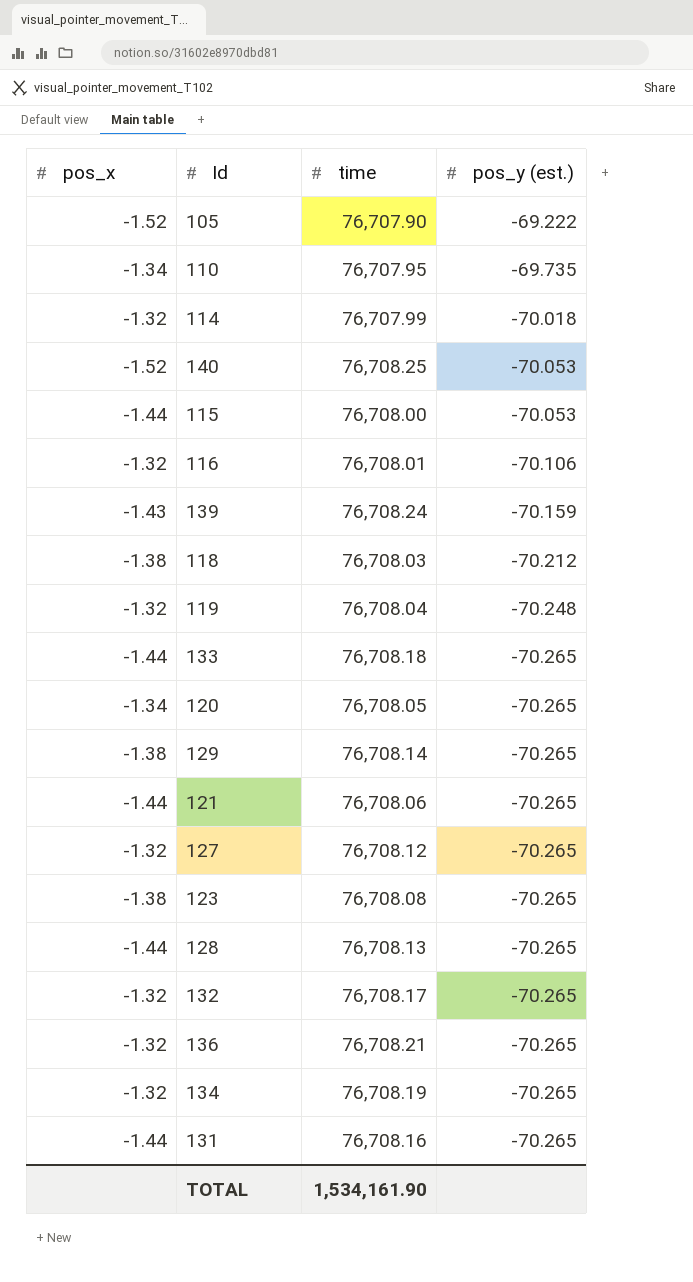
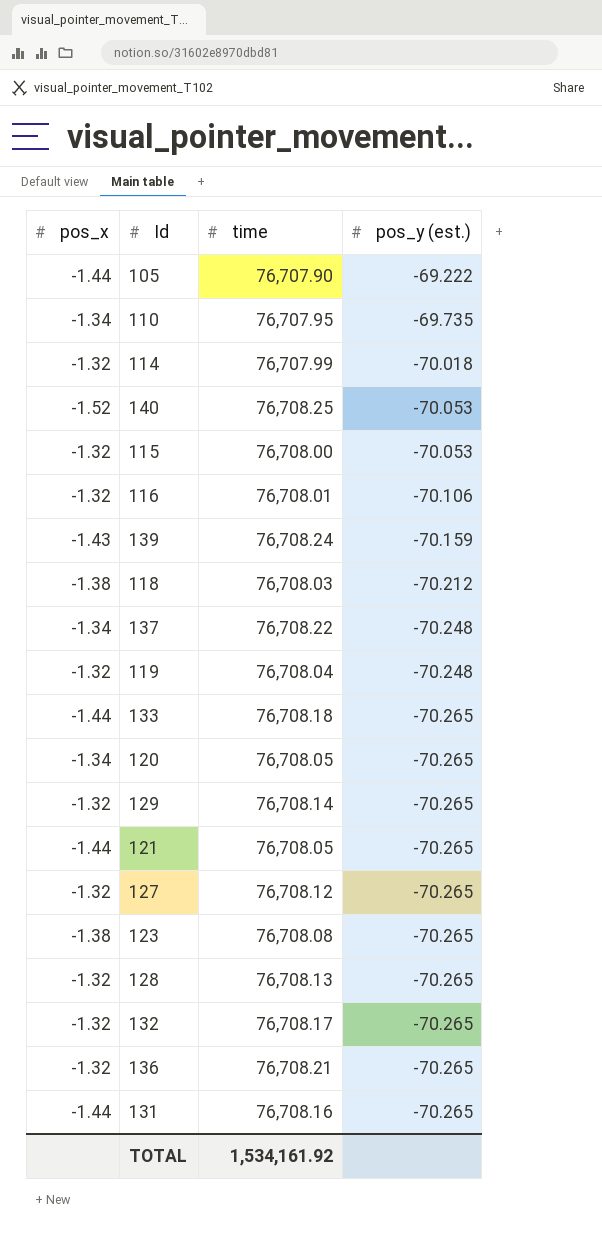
row 134: -1.32 | 76,708.19 | -70.265 -> none
105 | pos_x: -1.52 -> -1.44
115 | pos_x: -1.44 -> -1.32
row 137: none -> -1.34 | 76,708.22 | -70.248
129 | pos_x: -1.38 -> -1.32
121 | time: 76,708.06 -> 76,708.05
128 | pos_x: -1.44 -> -1.32
TOTAL | time: 1,534,161.90 -> 1,534,161.92

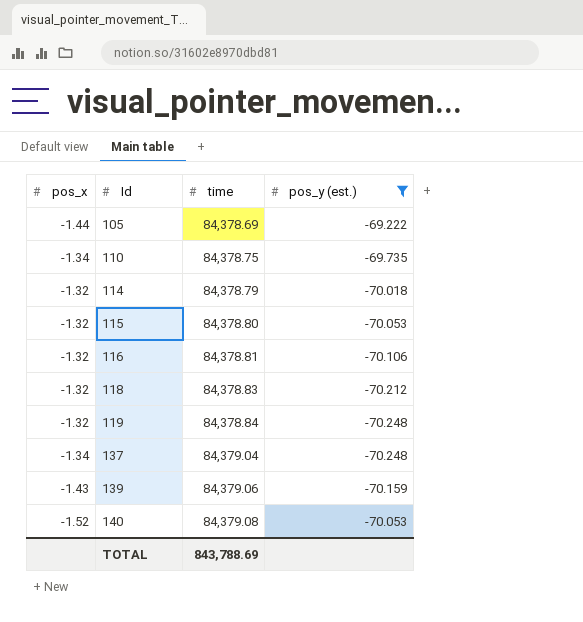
filter: none -> pos_y (est.) != -70.265
row order: pos_y (est.) descending -> Id ascending
105 | time: 76,707.90 -> 84,378.69
110 | time: 76,707.95 -> 84,378.75
114 | time: 76,707.99 -> 84,378.79
115 | time: 76,708.00 -> 84,378.80
116 | time: 76,708.01 -> 84,378.81
118 | pos_x: -1.38 -> -1.32
118 | time: 76,708.03 -> 84,378.83
119 | time: 76,708.04 -> 84,378.84
137 | time: 76,708.22 -> 84,379.04
139 | time: 76,708.24 -> 84,379.06
140 | time: 76,708.25 -> 84,379.08
TOTAL | time: 1,534,161.92 -> 843,788.69

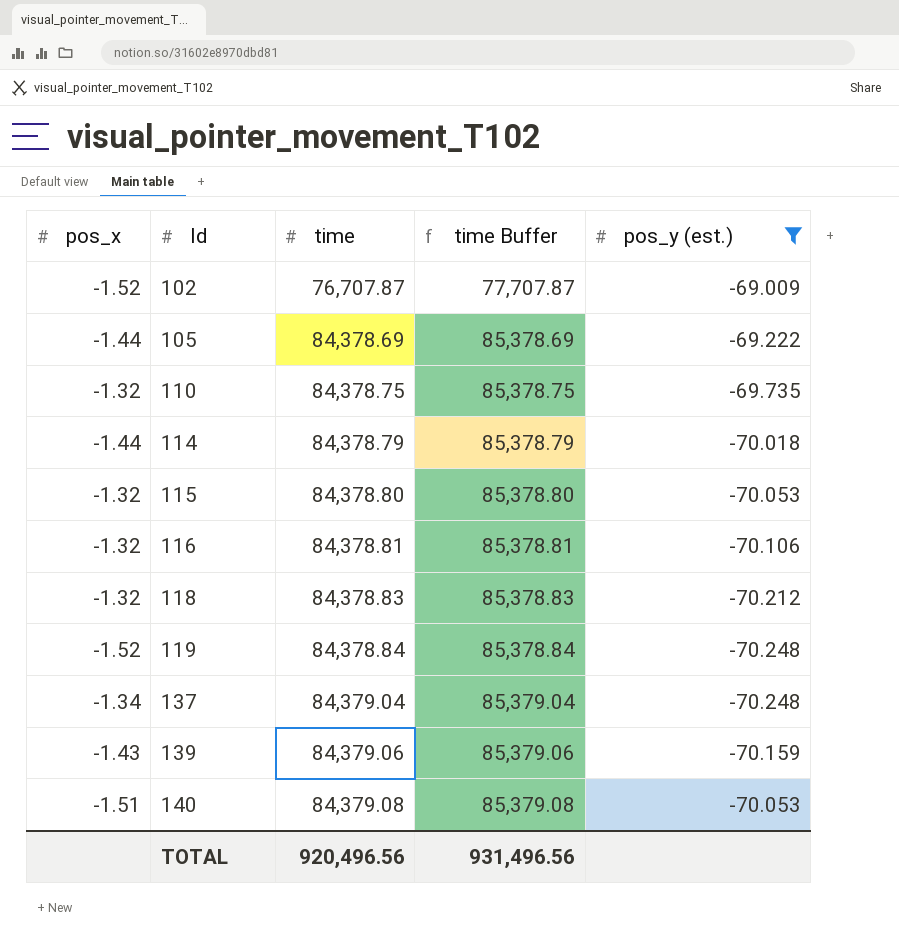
column time Buffer | formula: none -> [time] + 1000
row 102: none -> -1.52 | 76,707.87 | 77,707.87 | -69.009
110 | pos_x: -1.34 -> -1.32
114 | pos_x: -1.32 -> -1.44
119 | pos_x: -1.32 -> -1.52
140 | pos_x: -1.52 -> -1.51
TOTAL | time: 843,788.69 -> 920,496.56

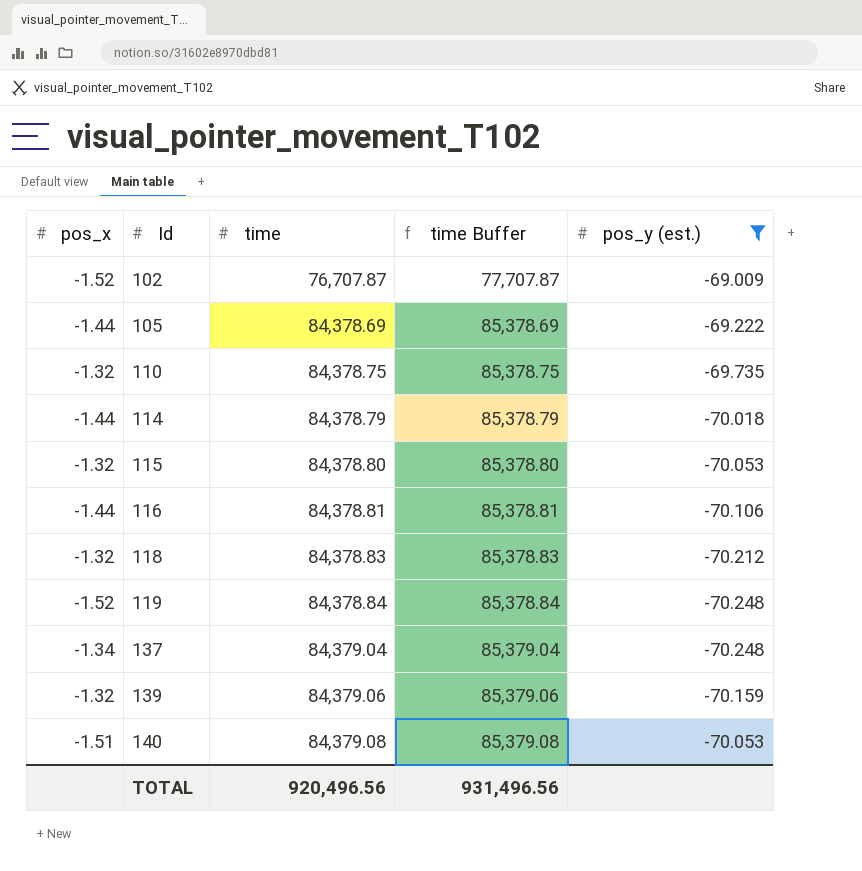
116 | pos_x: -1.32 -> -1.44
139 | pos_x: -1.43 -> -1.32

